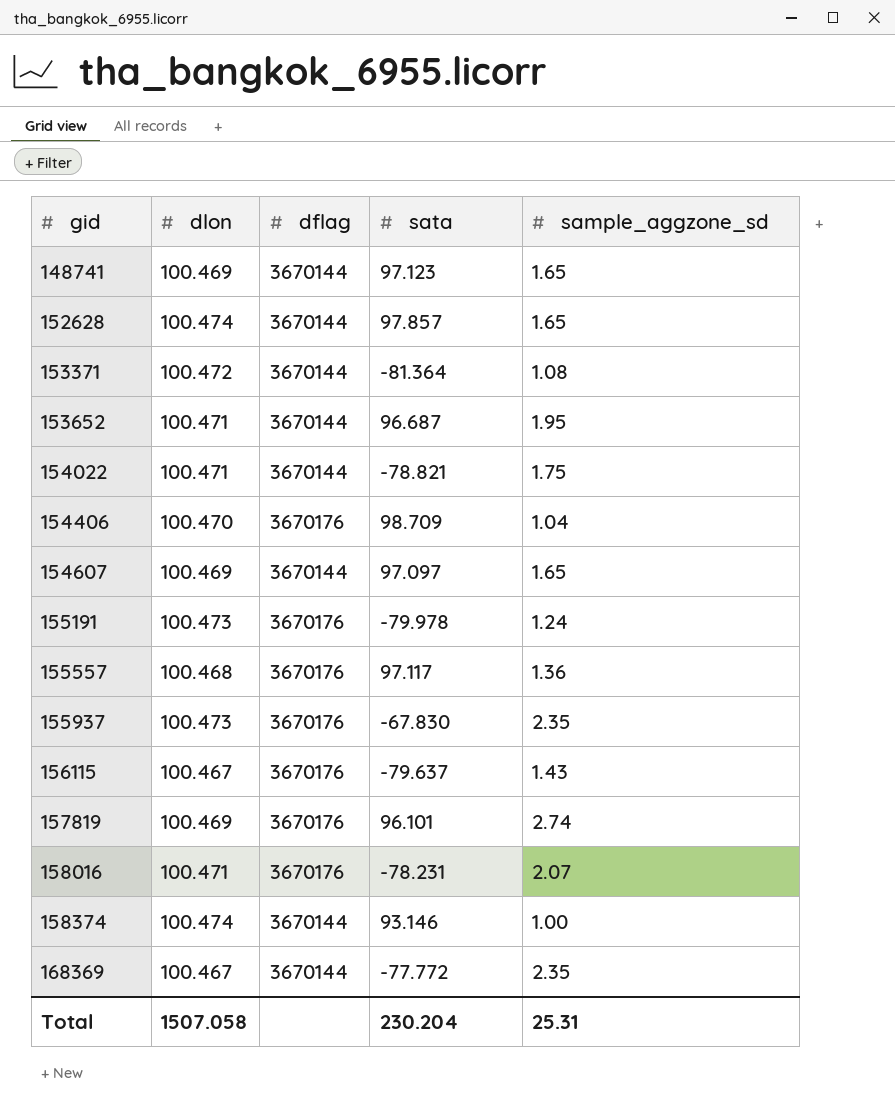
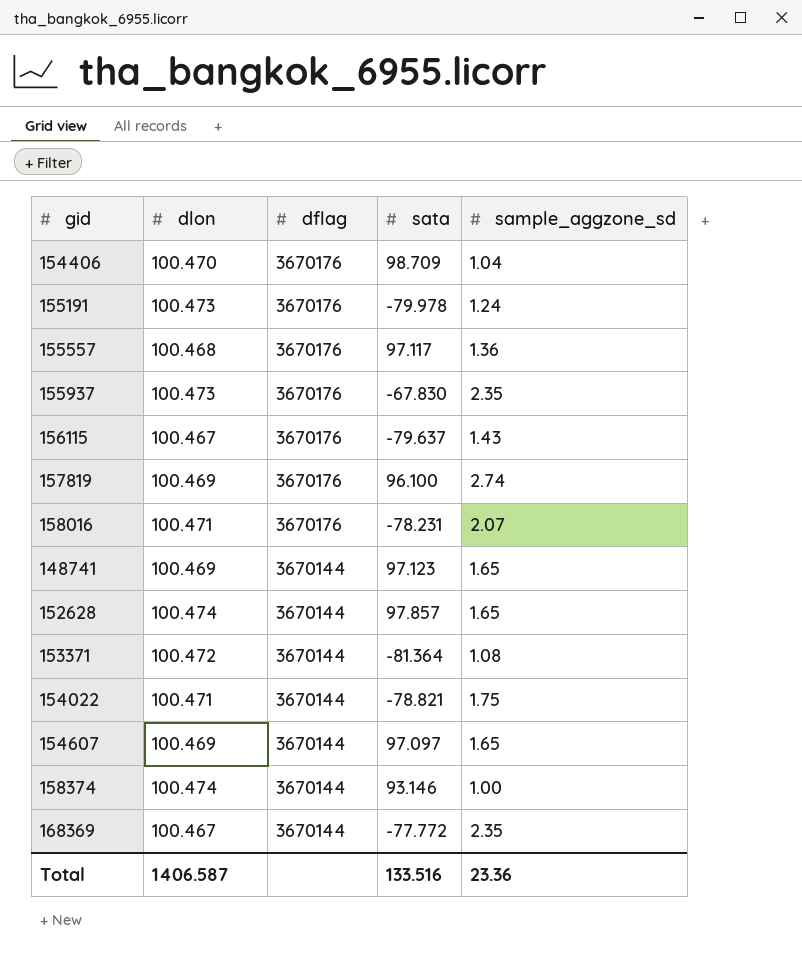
row order: gid ascending -> dflag descending
row 153652: 100.471 | 3670144 | 96.687 | 1.95 -> none
157819 | sata: 96.101 -> 96.100
Total | dlon: 1507.058 -> 1406.587
Total | sata: 230.204 -> 133.516
Total | sample_aggzone_sd: 25.31 -> 23.36

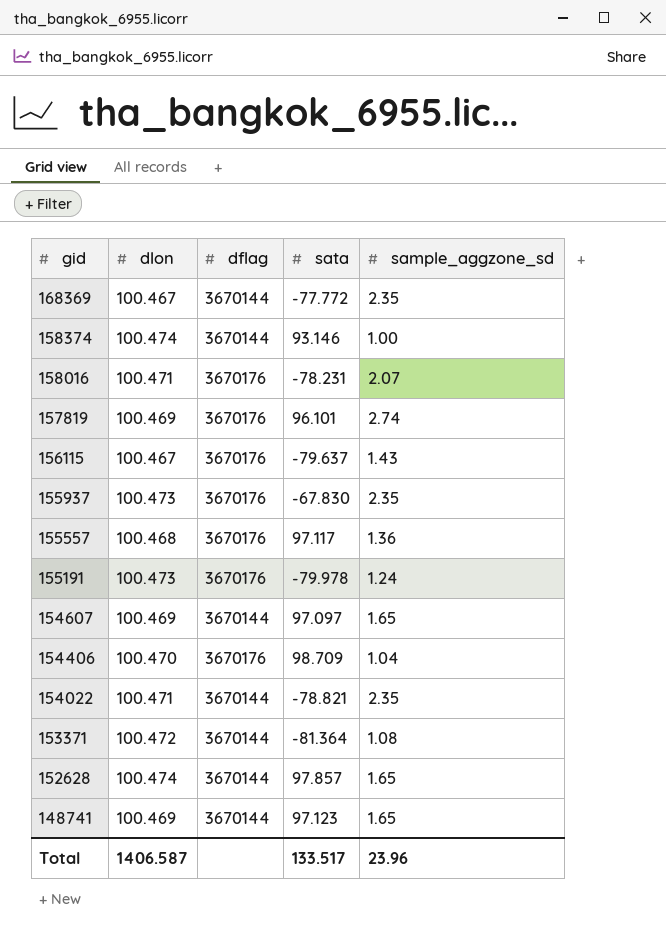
row order: dflag descending -> gid descending
157819 | sata: 96.100 -> 96.101
154022 | sample_aggzone_sd: 1.75 -> 2.35
Total | sata: 133.516 -> 133.517
Total | sample_aggzone_sd: 23.36 -> 23.96

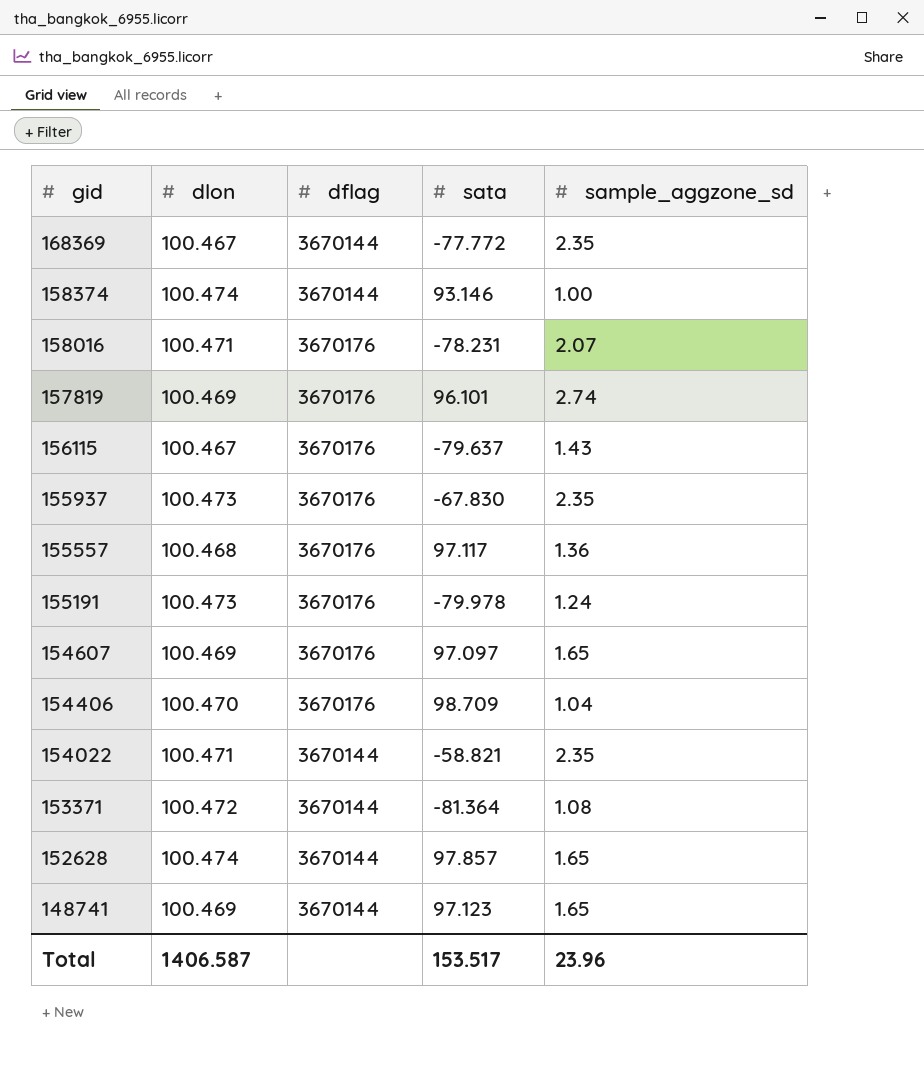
154607 | dflag: 3670144 -> 3670176
154022 | sata: -78.821 -> -58.821
Total | sata: 133.517 -> 153.517

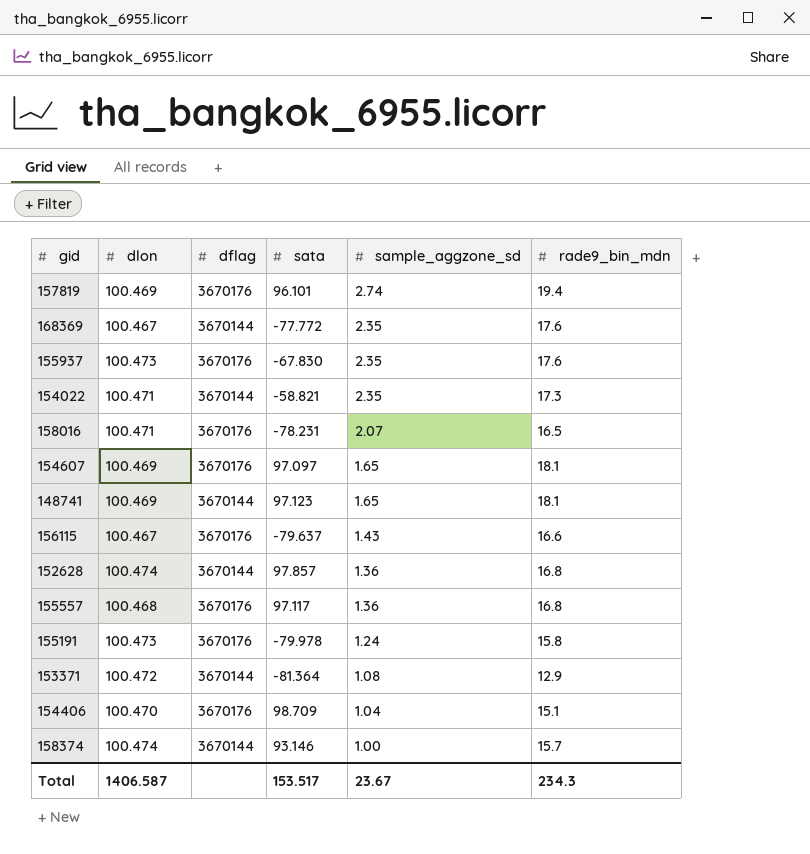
row order: gid descending -> sample_aggzone_sd descending
column rade9_bin_mdn | position: none -> 6
152628 | sample_aggzone_sd: 1.65 -> 1.36
Total | sample_aggzone_sd: 23.96 -> 23.67

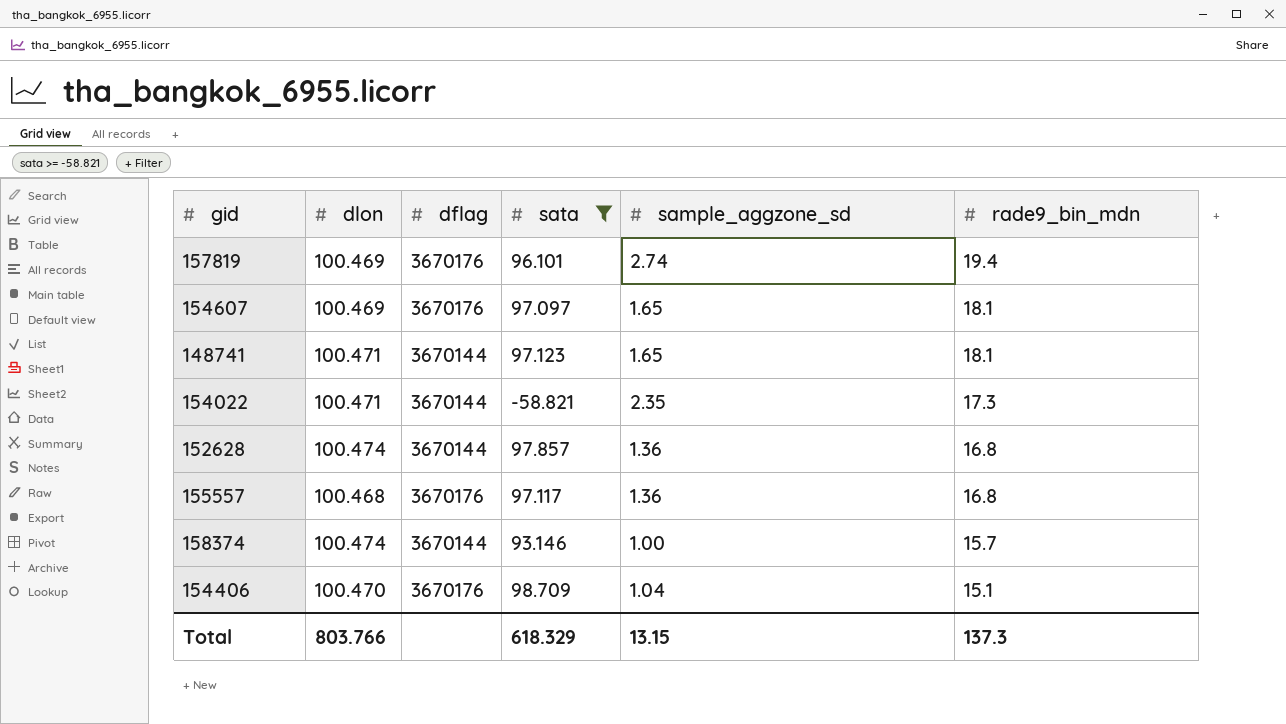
filter: none -> sata >= -58.821
row order: sample_aggzone_sd descending -> rade9_bin_mdn descending
148741 | dlon: 100.469 -> 100.471
Total | dlon: 1406.587 -> 803.766
Total | sata: 153.517 -> 618.329
Total | sample_aggzone_sd: 23.67 -> 13.15
Total | rade9_bin_mdn: 234.3 -> 137.3

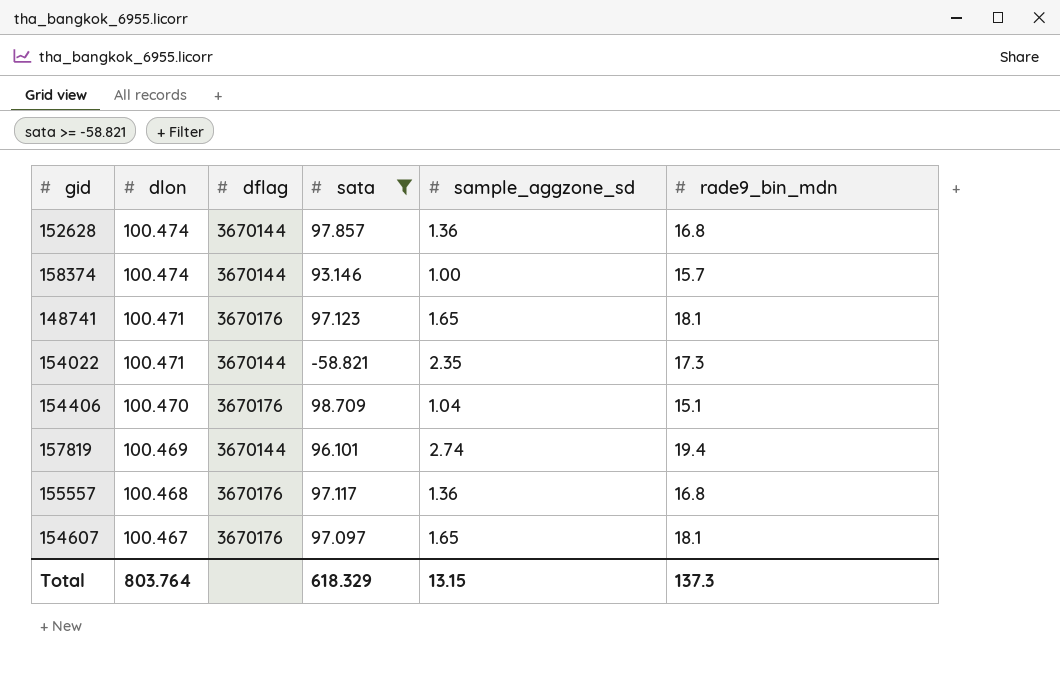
row order: rade9_bin_mdn descending -> dlon descending
148741 | dflag: 3670144 -> 3670176
157819 | dflag: 3670176 -> 3670144
154607 | dlon: 100.469 -> 100.467
Total | dlon: 803.766 -> 803.764

